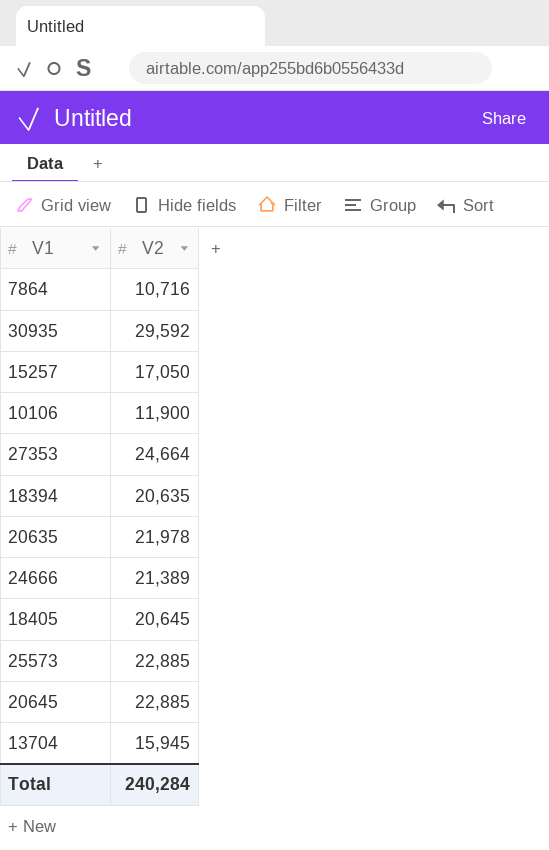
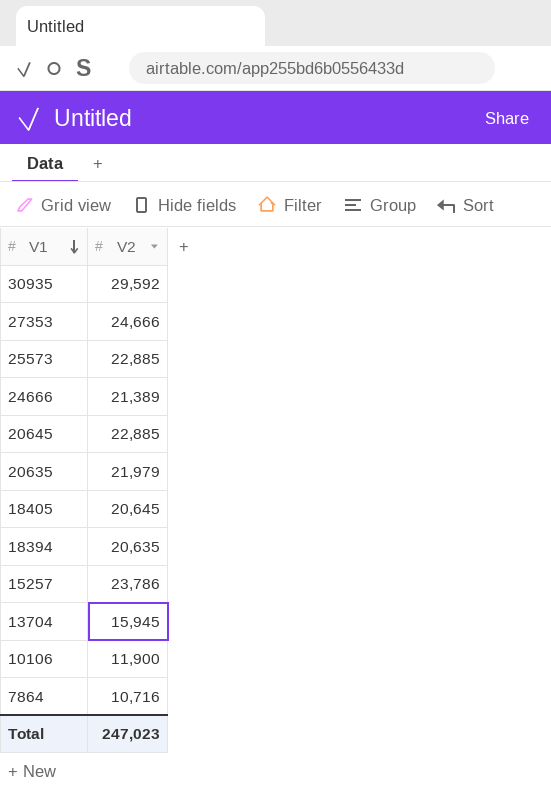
row order: none -> V1 descending
27353 | V2: 24,664 -> 24,666
20635 | V2: 21,978 -> 21,979
15257 | V2: 17,050 -> 23,786
Total | V2: 240,284 -> 247,023

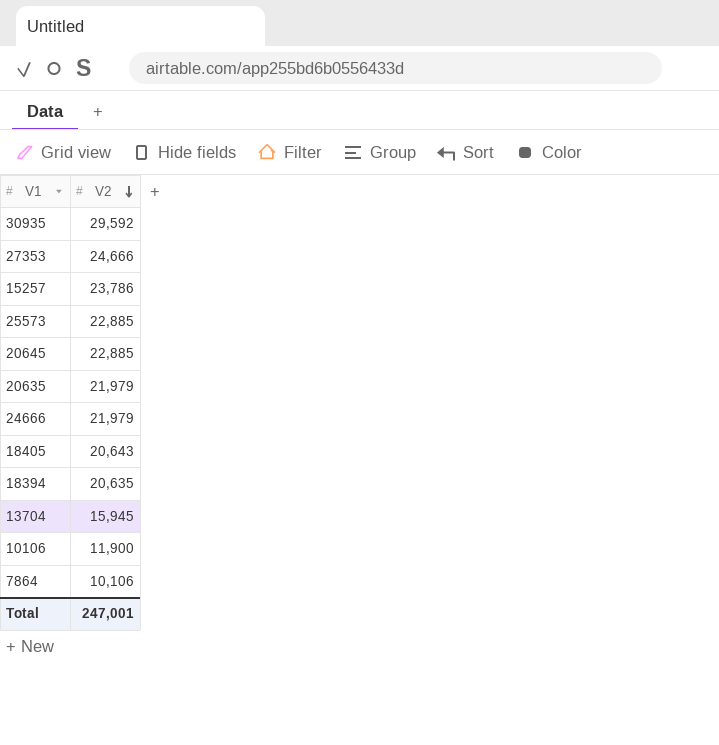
row order: V1 descending -> V2 descending
24666 | V2: 21,389 -> 21,979
18405 | V2: 20,645 -> 20,643
7864 | V2: 10,716 -> 10,106
Total | V2: 247,023 -> 247,001

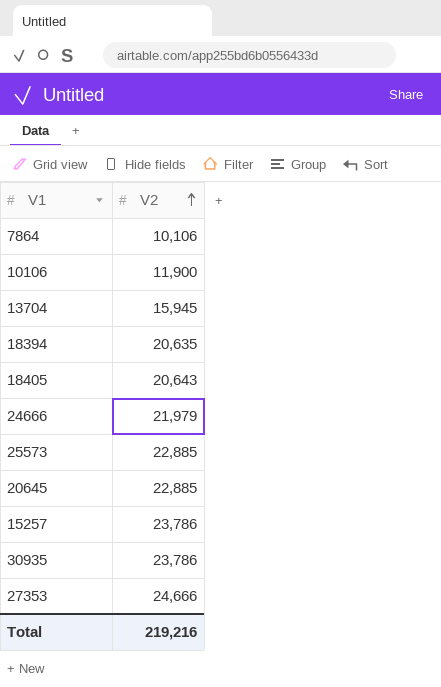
row order: V2 descending -> V2 ascending
row 20635: 21,979 -> none
30935 | V2: 29,592 -> 23,786
Total | V2: 247,001 -> 219,216

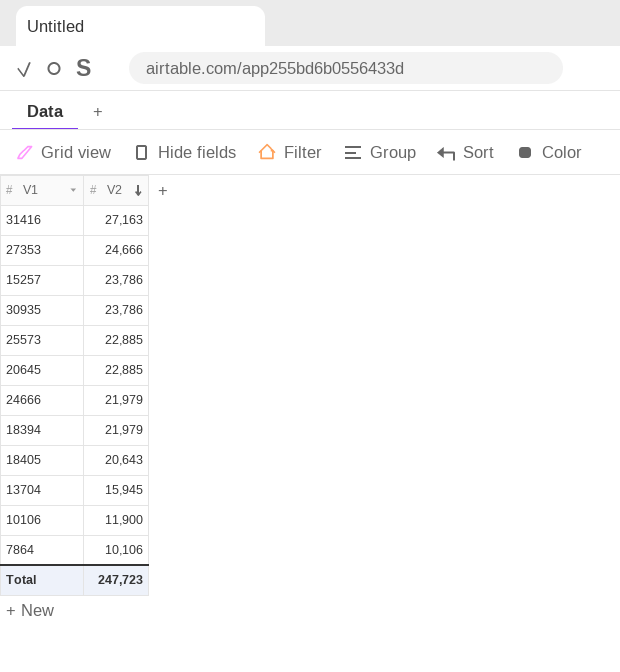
row order: V2 ascending -> V2 descending
row 31416: none -> 27,163
18394 | V2: 20,635 -> 21,979
Total | V2: 219,216 -> 247,723

